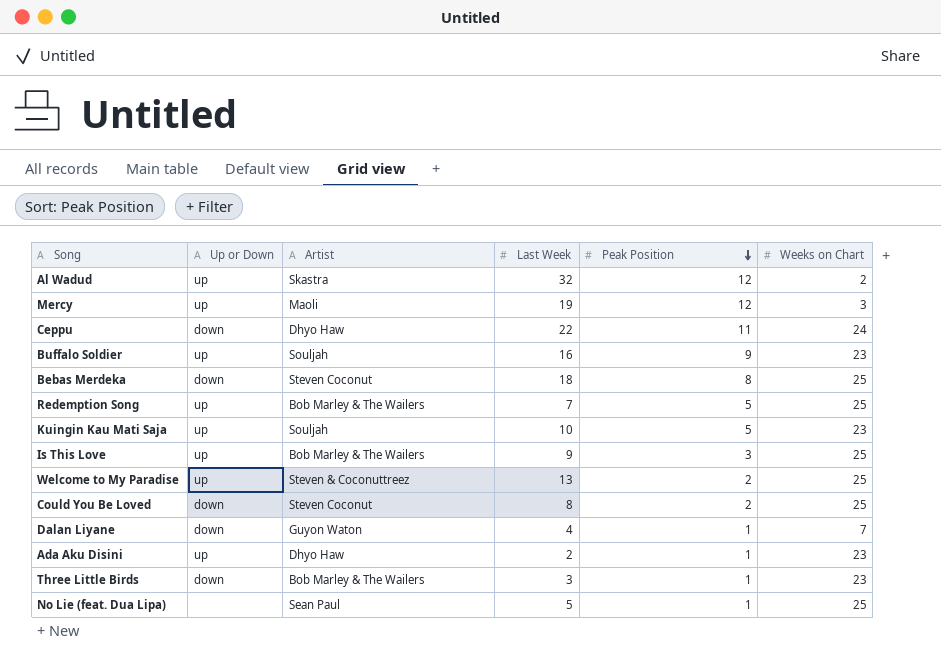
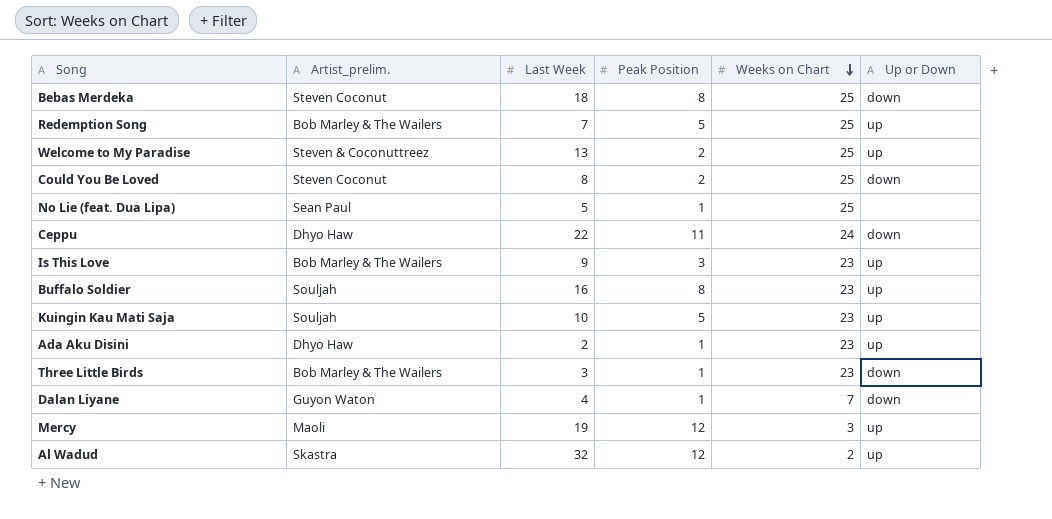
row order: Peak Position descending -> Weeks on Chart descending
column name: Artist -> Artist_prelim.
column Up or Down | position: 2 -> 6
Is This Love | Weeks on Chart: 25 -> 23
Buffalo Soldier | Peak Position: 9 -> 8

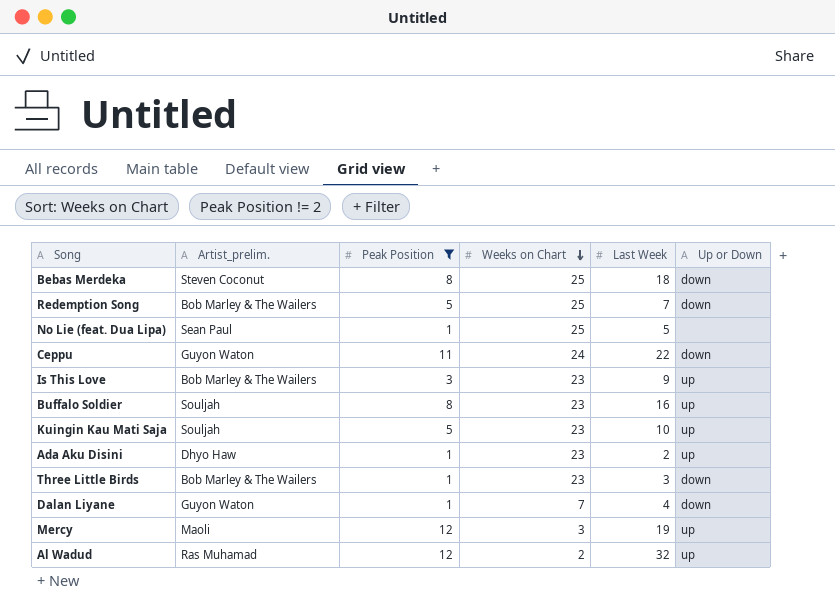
filter: none -> Peak Position != 2
column Last Week | position: 3 -> 5
Redemption Song | Up or Down: up -> down
Ceppu | Artist_prelim.: Dhyo Haw -> Guyon Waton
Al Wadud | Artist_prelim.: Skastra -> Ras Muhamad

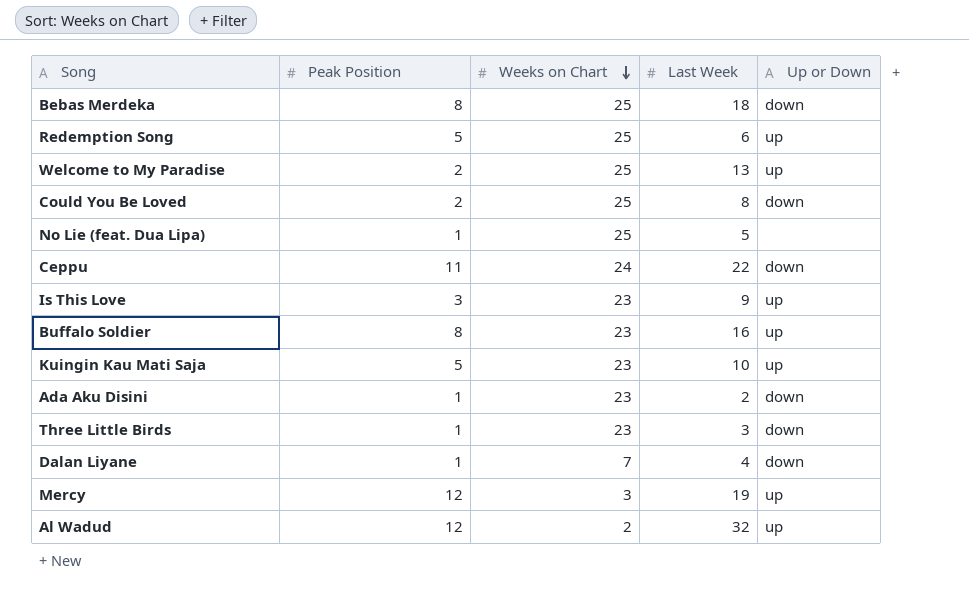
filter: Peak Position != 2 -> none
column Artist_prelim. | position: 2 -> none
Redemption Song | Last Week: 7 -> 6
Redemption Song | Up or Down: down -> up
Ada Aku Disini | Up or Down: up -> down

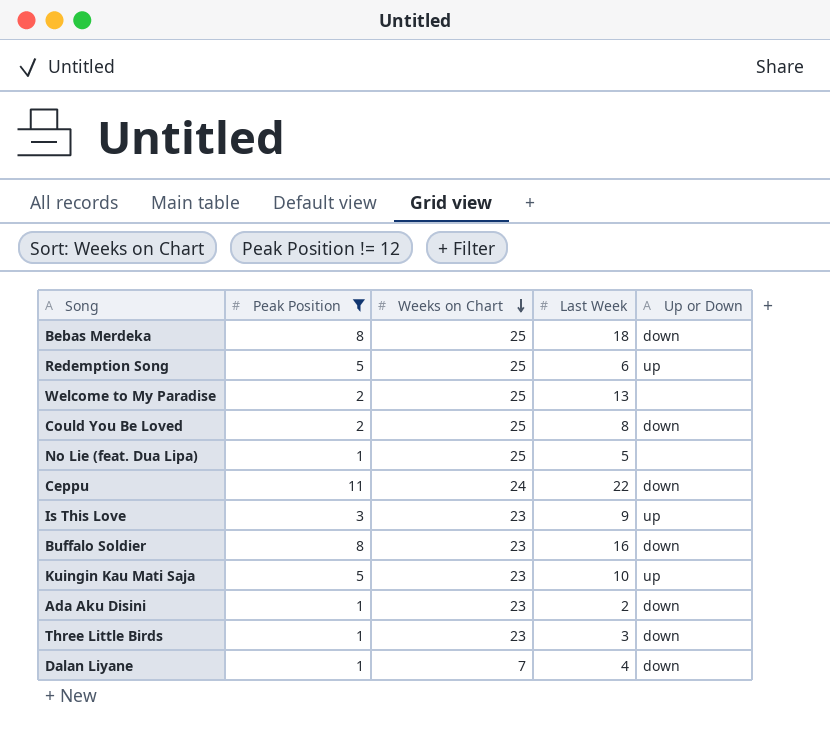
filter: none -> Peak Position != 12
Welcome to My Paradise | Up or Down: up -> none
Buffalo Soldier | Up or Down: up -> down

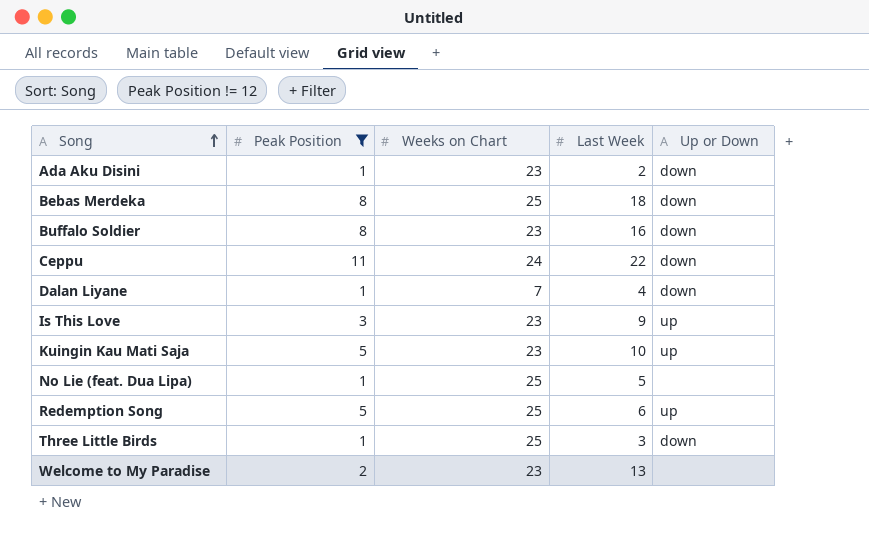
row order: Weeks on Chart descending -> Song ascending
row Could You Be Loved: 2 | 25 | 8 | down -> none
Three Little Birds | Weeks on Chart: 23 -> 25
Welcome to My Paradise | Weeks on Chart: 25 -> 23

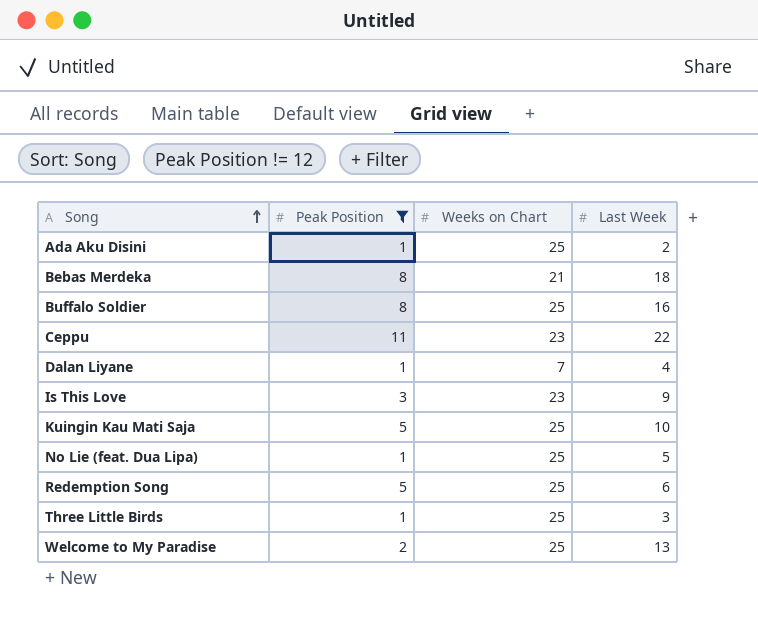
column Up or Down | position: 5 -> none
Ada Aku Disini | Weeks on Chart: 23 -> 25
Bebas Merdeka | Weeks on Chart: 25 -> 21
Buffalo Soldier | Weeks on Chart: 23 -> 25
Ceppu | Weeks on Chart: 24 -> 23
Kuingin Kau Mati Saja | Weeks on Chart: 23 -> 25
Welcome to My Paradise | Weeks on Chart: 23 -> 25

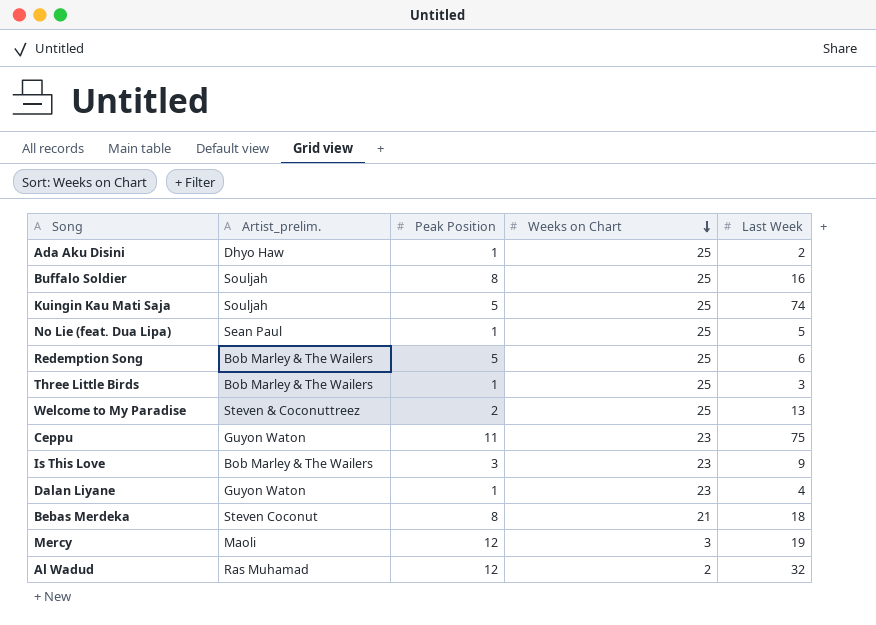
filter: Peak Position != 12 -> none
row order: Song ascending -> Weeks on Chart descending
column Artist_prelim. | position: none -> 2
Kuingin Kau Mati Saja | Last Week: 10 -> 74
Ceppu | Last Week: 22 -> 75
Dalan Liyane | Weeks on Chart: 7 -> 23

